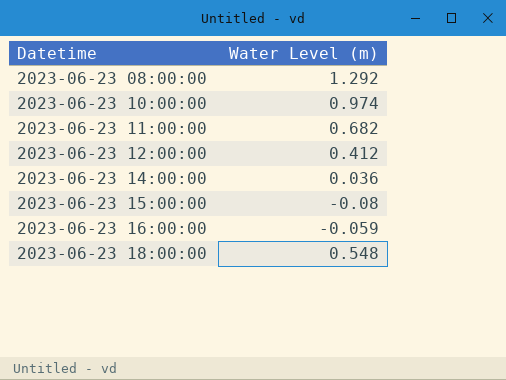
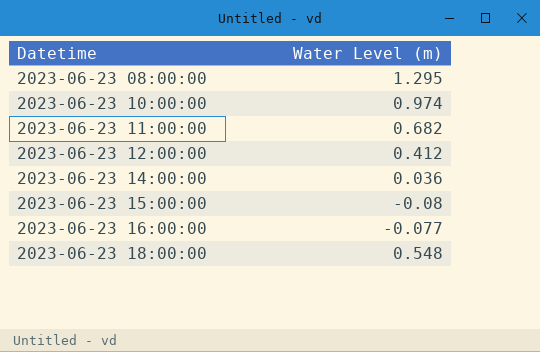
2023-06-23 08:00:00 | Water Level (m): 1.292 -> 1.295
2023-06-23 16:00:00 | Water Level (m): -0.059 -> -0.077

